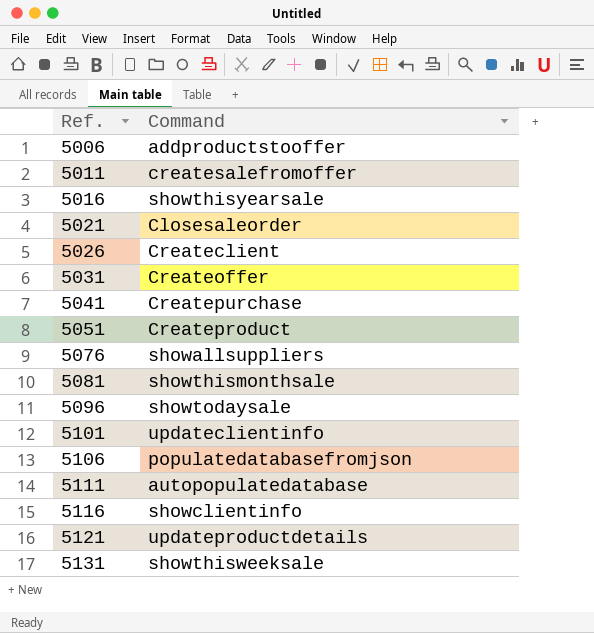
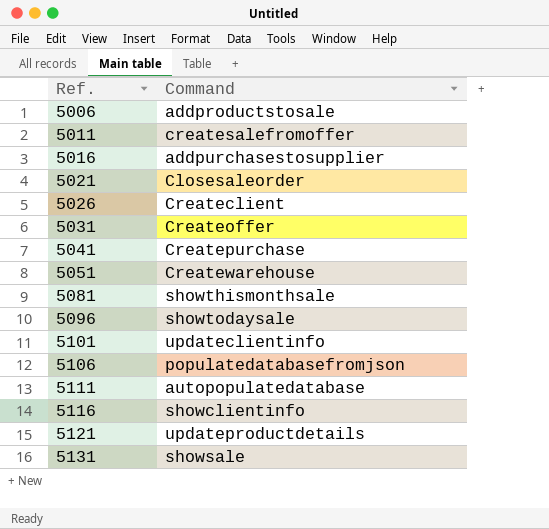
row 5076: showallsuppliers -> none
5006 | Command: addproductstooffer -> addproductstosale
5016 | Command: showthisyearsale -> addpurchasestosupplier
5051 | Command: Createproduct -> Createwarehouse
5131 | Command: showthisweeksale -> showsale

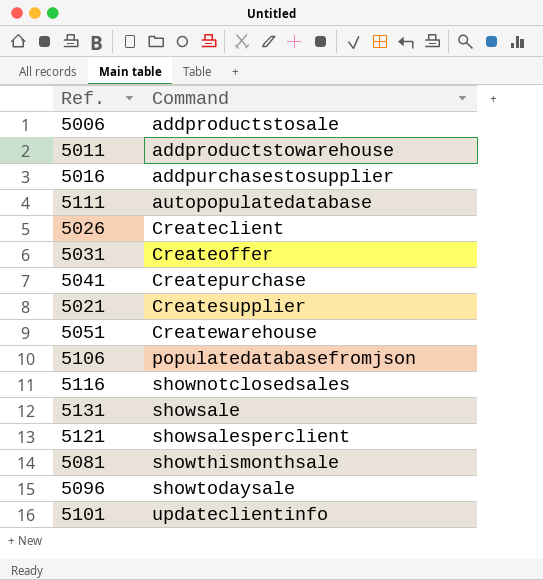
row order: Ref. ascending -> Command ascending
5011 | Command: createsalefromoffer -> addproductstowarehouse
5021 | Command: Closesaleorder -> Createsupplier
5116 | Command: showclientinfo -> shownotclosedsales
5121 | Command: updateproductdetails -> showsalesperclient

